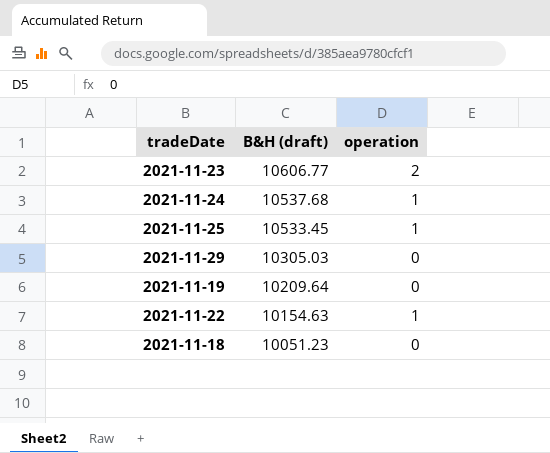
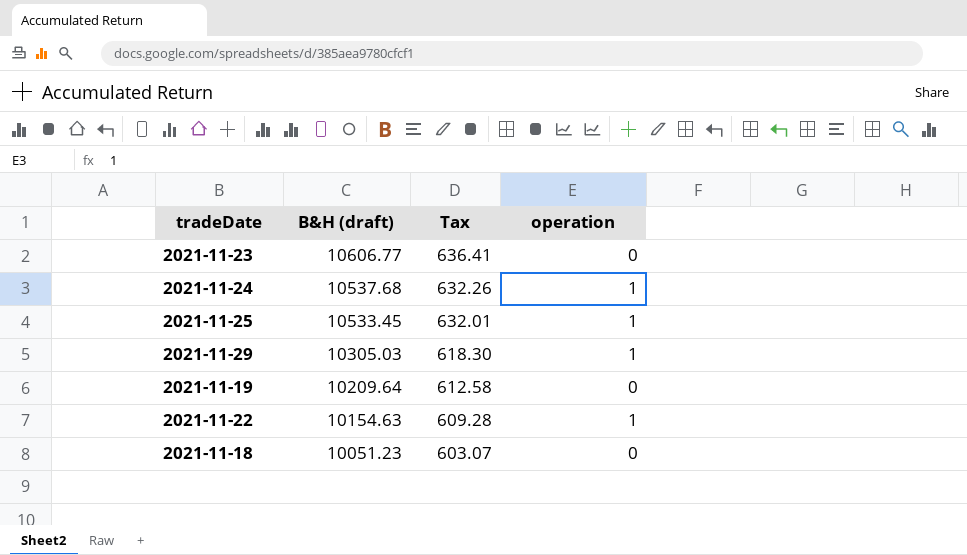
column Tax | formula: none -> [B&H (draft)] * 0.06
2021-11-23 | operation: 2 -> 0
2021-11-29 | operation: 0 -> 1

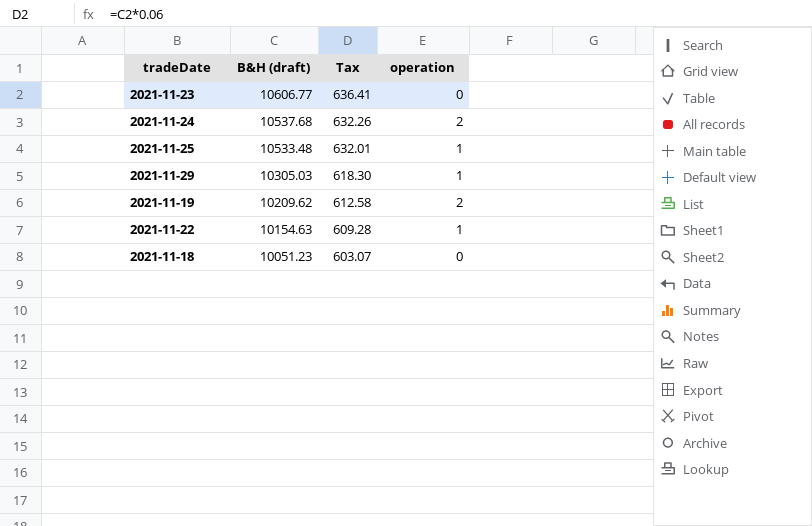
2021-11-24 | operation: 1 -> 2
2021-11-25 | B&H (draft): 10533.45 -> 10533.48
2021-11-19 | B&H (draft): 10209.64 -> 10209.62
2021-11-19 | operation: 0 -> 2

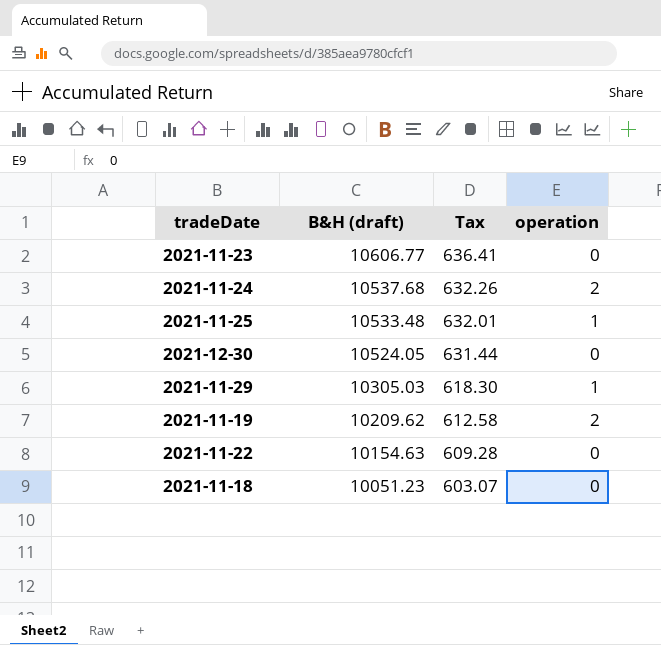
row 2021-12-30: none -> 10524.05 | 631.44 | 0
2021-11-22 | operation: 1 -> 0

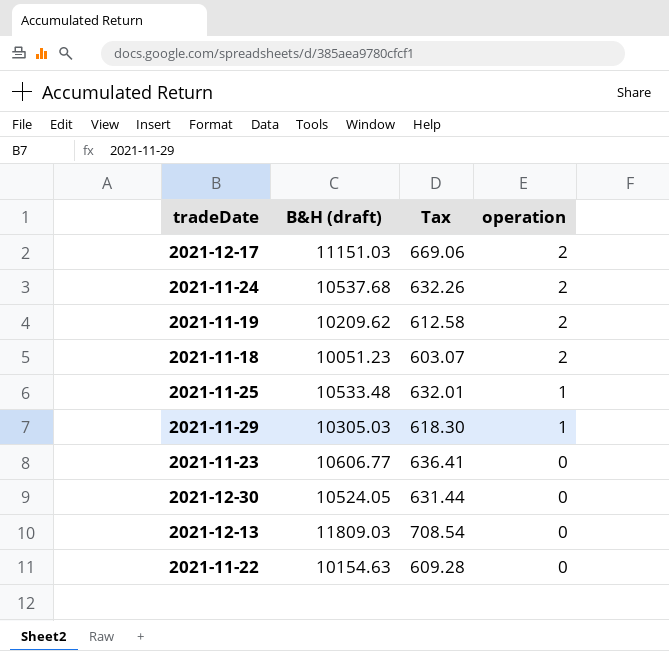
row order: B&H (draft) descending -> operation descending
row 2021-12-17: none -> 11151.03 | 669.06 | 2
2021-11-18 | operation: 0 -> 2
row 2021-12-13: none -> 11809.03 | 708.54 | 0

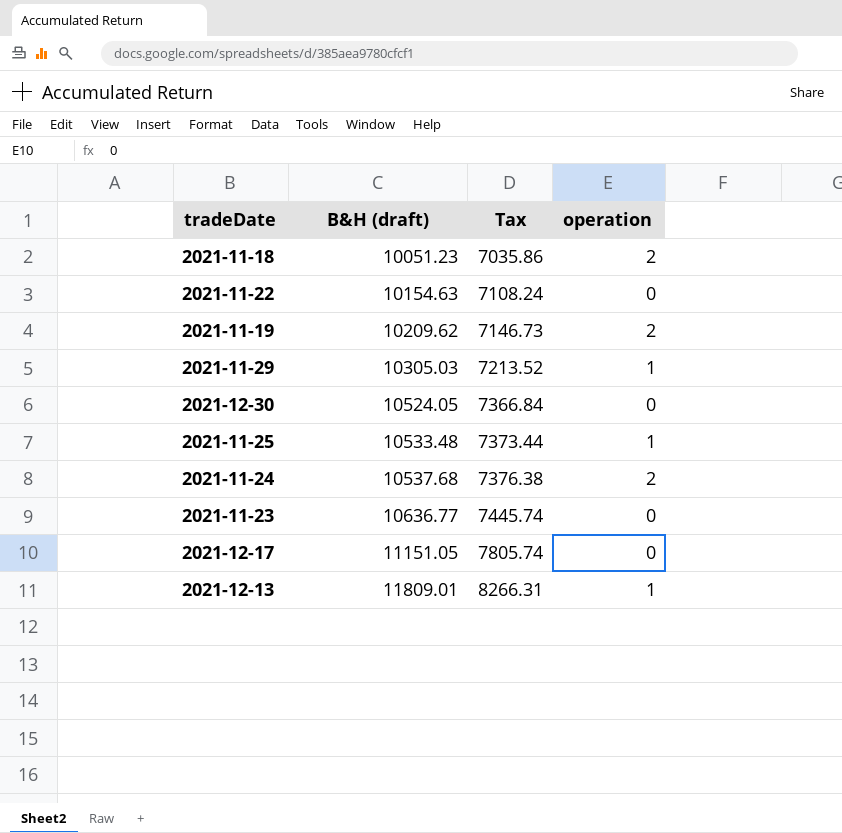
row order: operation descending -> B&H (draft) ascending
column Tax | formula: [B&H (draft)] * 0.06 -> [B&H (draft)] * 0.7
2021-11-23 | B&H (draft): 10606.77 -> 10636.77
2021-12-17 | B&H (draft): 11151.03 -> 11151.05
2021-12-17 | operation: 2 -> 0
2021-12-13 | B&H (draft): 11809.03 -> 11809.01
2021-12-13 | operation: 0 -> 1

